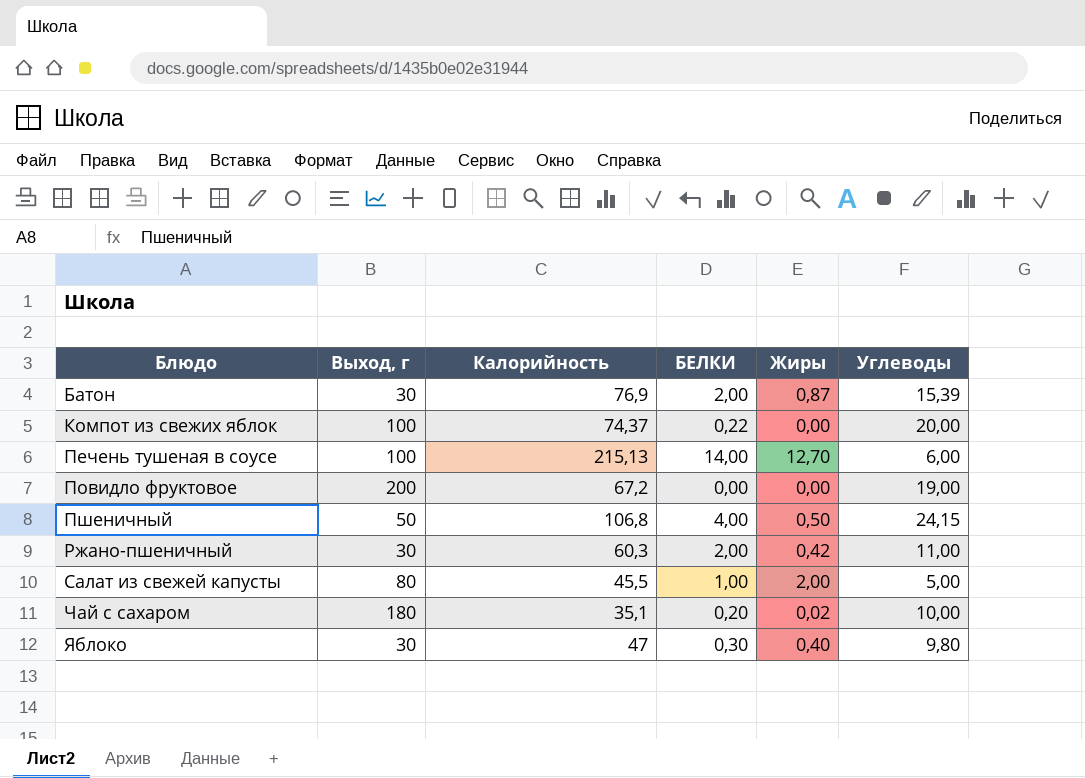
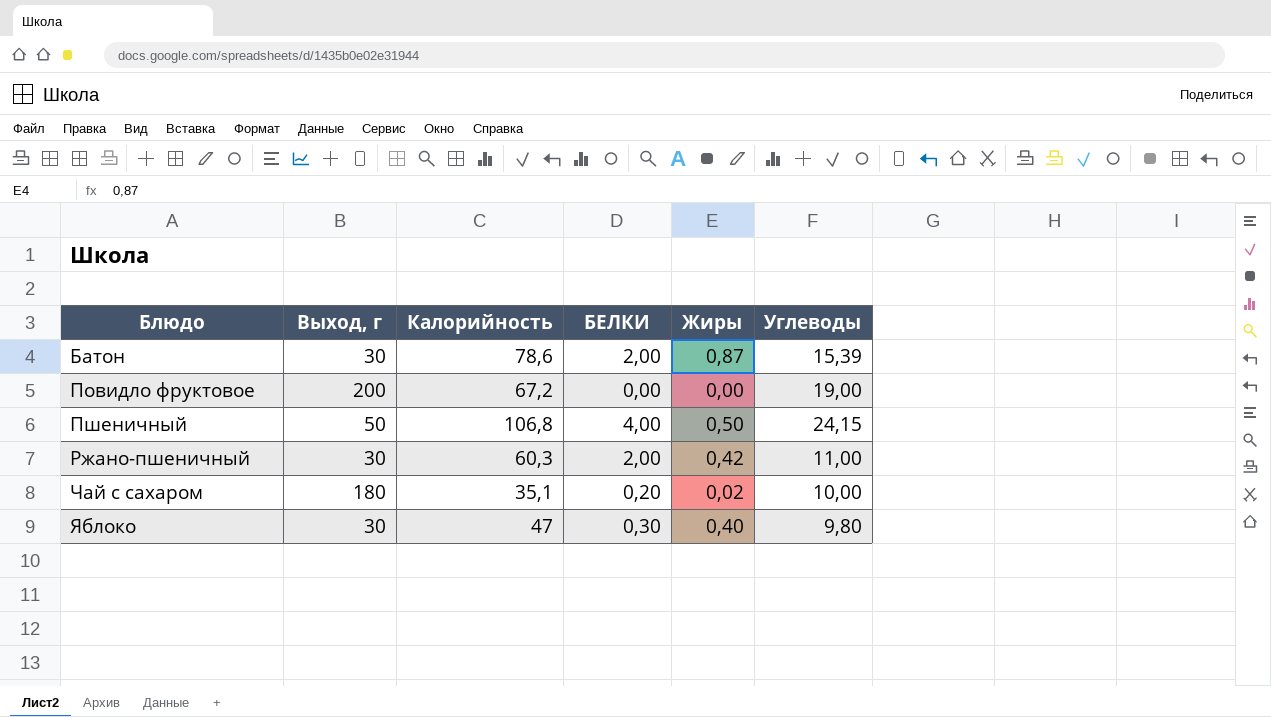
row Компот из свежих яблок: 100 | 74,37 | 0,22 | 0,00 | 20,00 -> none
row Печень тушеная в соусе: 100 | 215,13 | 14,00 | 12,70 | 6,00 -> none
row Салат из свежей капусты: 80 | 45,5 | 1,00 | 2,00 | 5,00 -> none
Батон | Калорийность: 76,9 -> 78,6

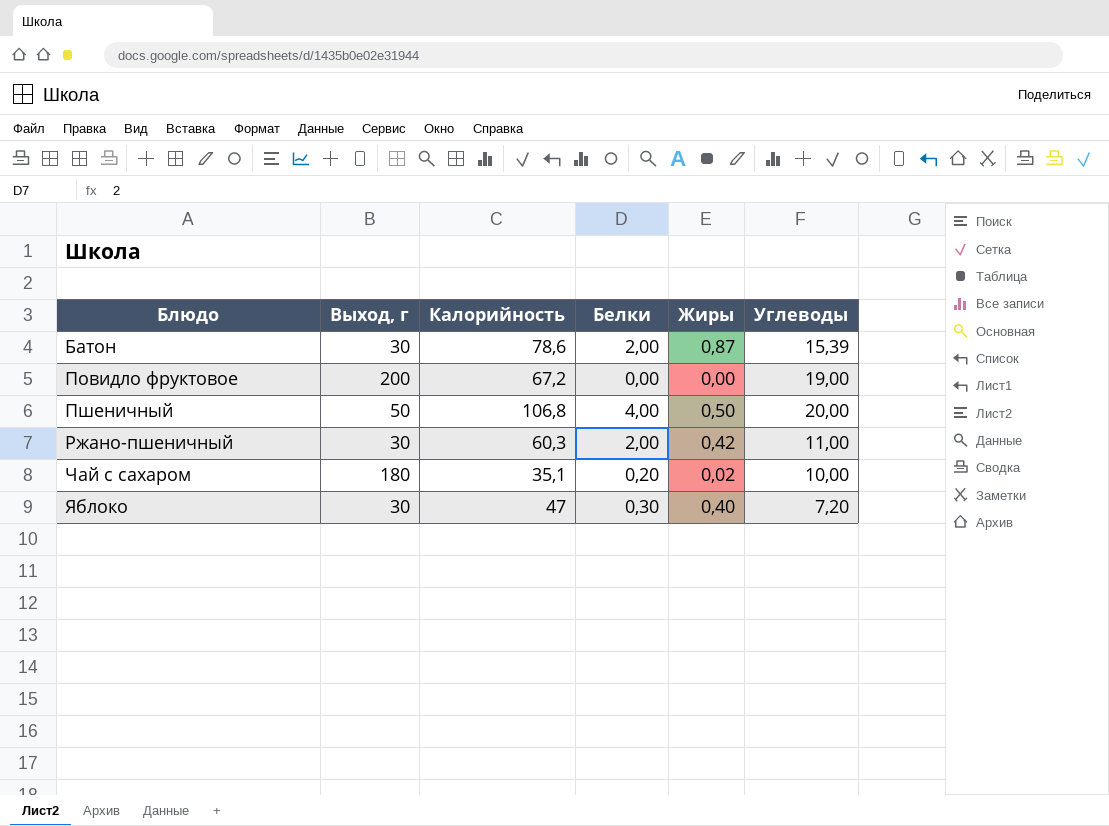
column name: БЕЛКИ -> Белки
Пшеничный | Углеводы: 24,15 -> 20,00
Яблоко | Углеводы: 9,80 -> 7,20

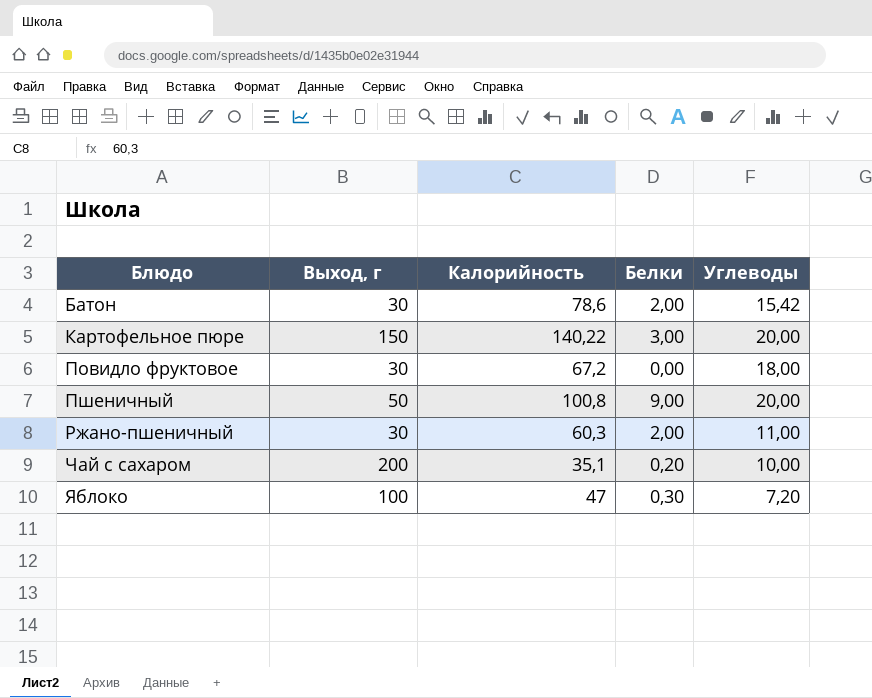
column Жиры | position: 5 -> none
Батон | Углеводы: 15,39 -> 15,42
row Картофельное пюре: none -> 150 | 140,22 | 3,00 | 20,00
Повидло фруктовое | Выход, г: 200 -> 30
Повидло фруктовое | Углеводы: 19,00 -> 18,00
Пшеничный | Калорийность: 106,8 -> 100,8
Пшеничный | Белки: 4,00 -> 9,00
Чай с сахаром | Выход, г: 180 -> 200
Яблоко | Выход, г: 30 -> 100

